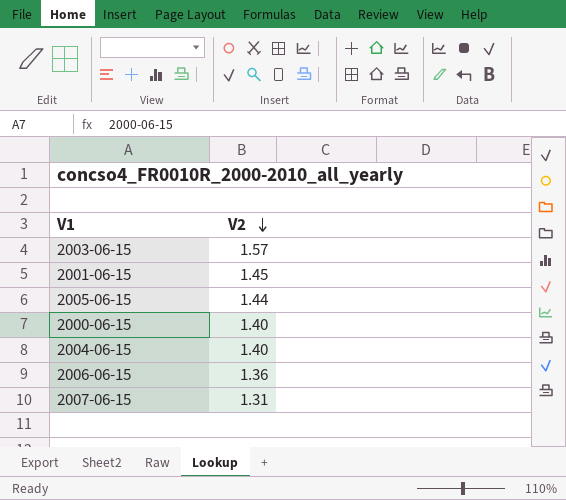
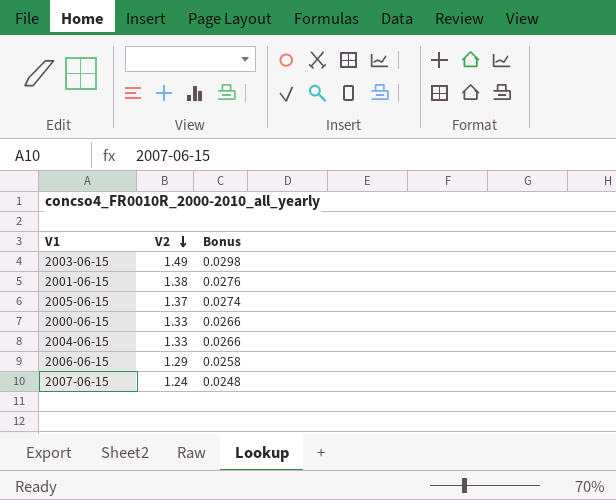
column Bonus | formula: none -> [V2] * 0.02
2003-06-15 | V2: 1.57 -> 1.49
2001-06-15 | V2: 1.45 -> 1.38
2005-06-15 | V2: 1.44 -> 1.37
2000-06-15 | V2: 1.40 -> 1.33
2004-06-15 | V2: 1.40 -> 1.33
2006-06-15 | V2: 1.36 -> 1.29
2007-06-15 | V2: 1.31 -> 1.24

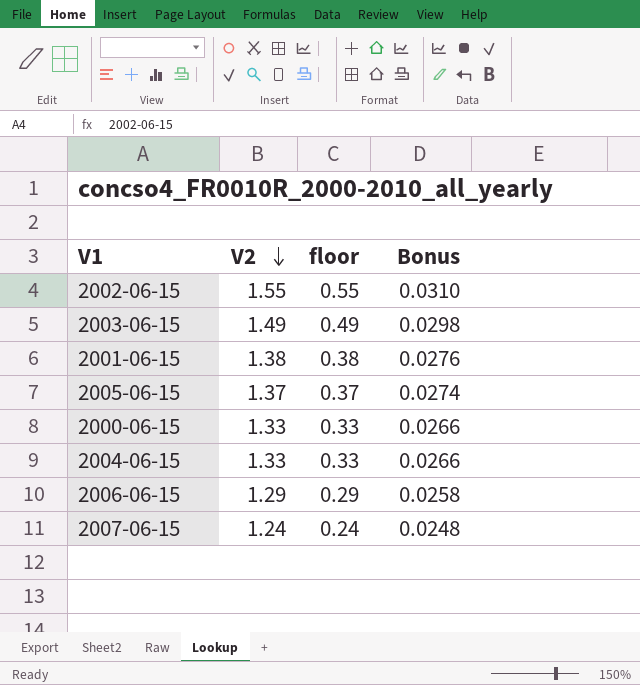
column floor | formula: none -> [V2] - 1
row 2002-06-15: none -> 1.55 | 0.55 | 0.0310

